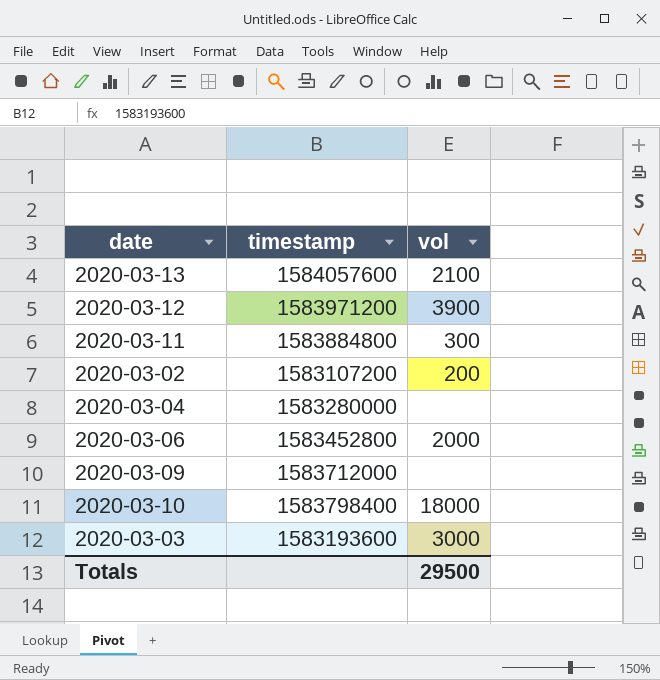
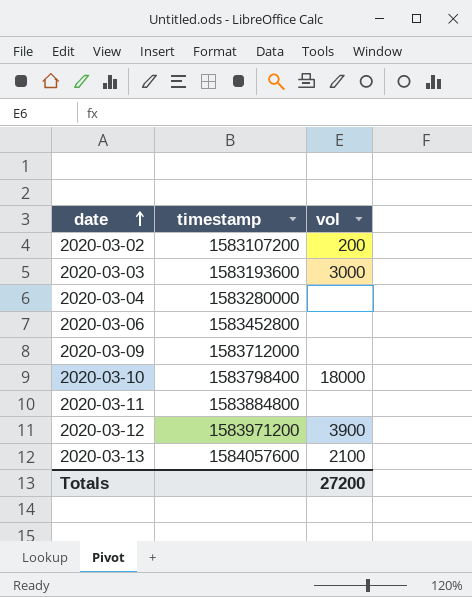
row order: none -> date ascending
2020-03-06 | vol: 2000 -> none
2020-03-11 | vol: 300 -> none
Totals | vol: 29500 -> 27200

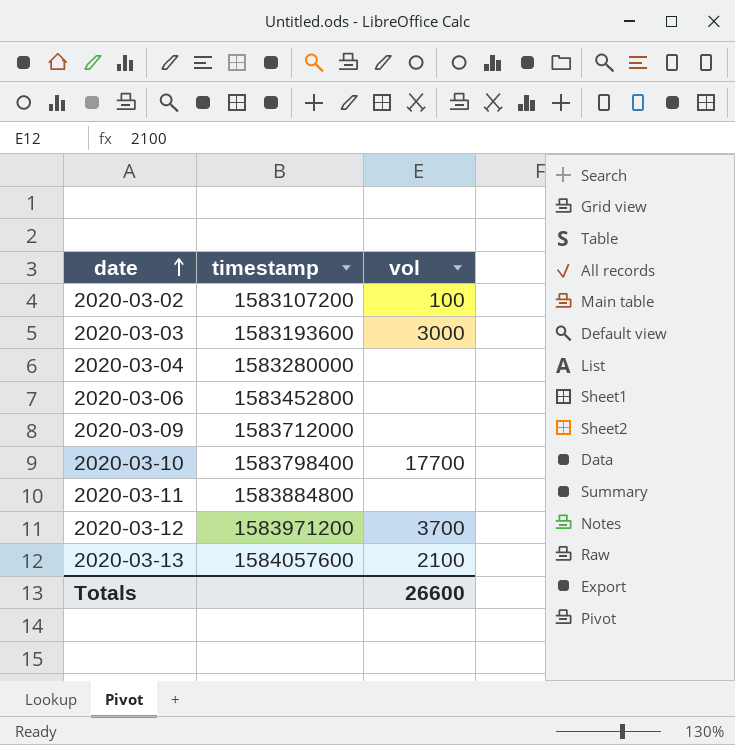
2020-03-02 | vol: 200 -> 100
2020-03-10 | vol: 18000 -> 17700
2020-03-12 | vol: 3900 -> 3700
Totals | vol: 27200 -> 26600

